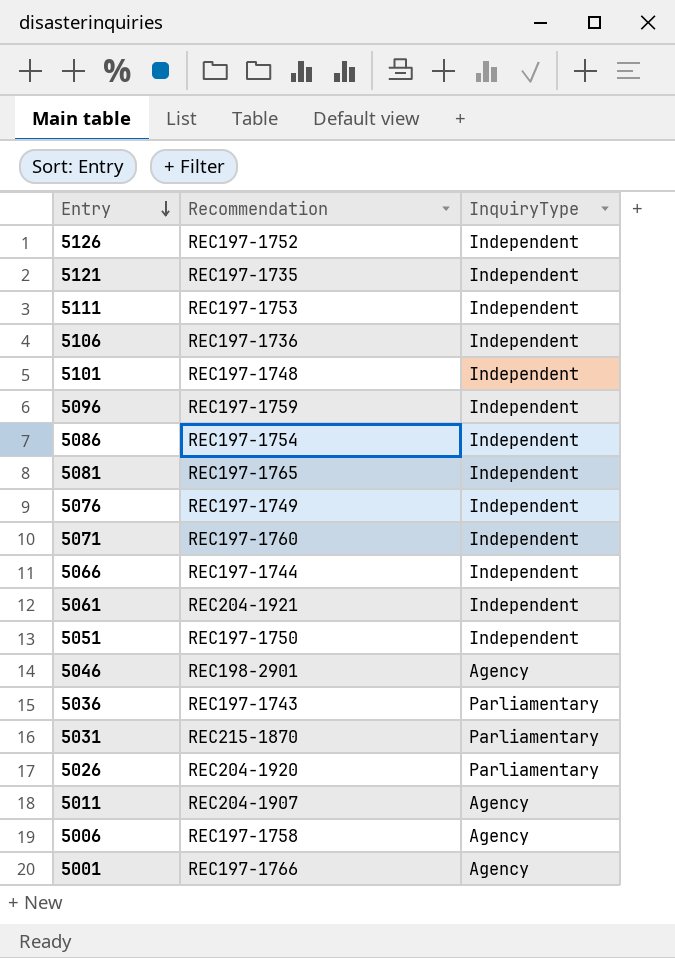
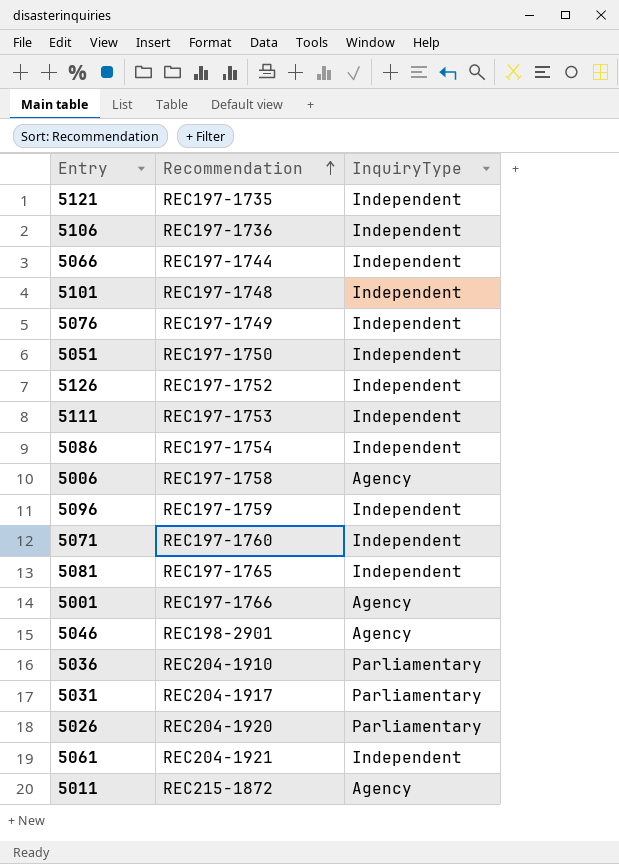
row order: Entry descending -> Recommendation ascending
5036 | Recommendation: REC197-1743 -> REC204-1910
5031 | Recommendation: REC215-1870 -> REC204-1917
5011 | Recommendation: REC204-1907 -> REC215-1872

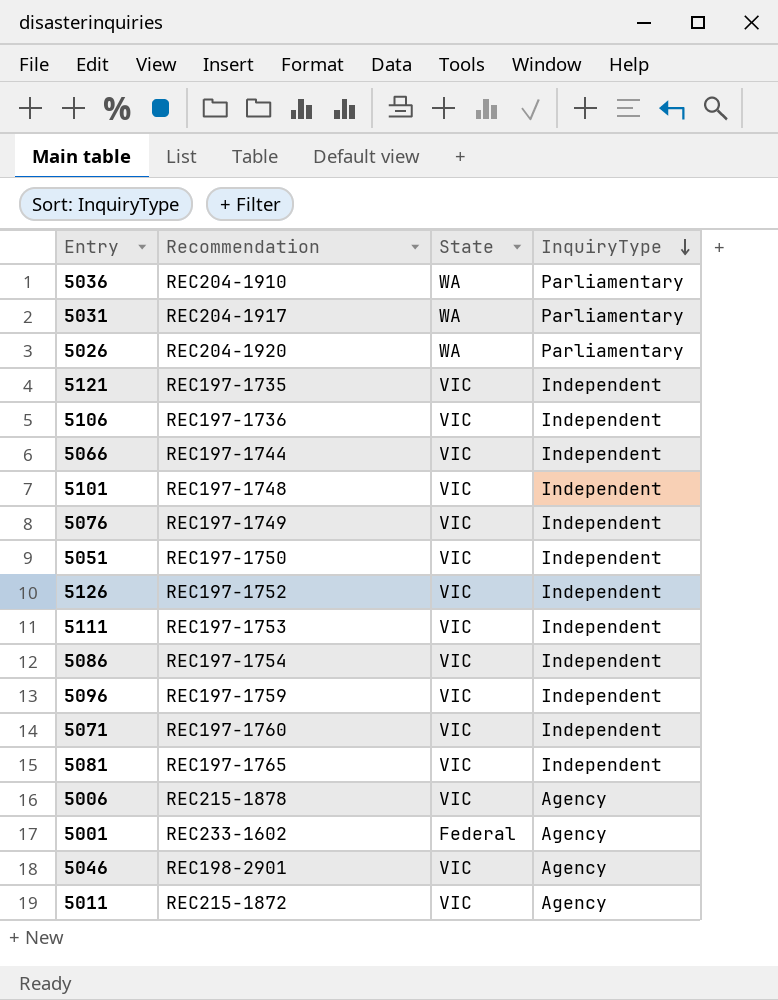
row order: Recommendation ascending -> InquiryType descending
column State | position: none -> 3
row 5061: REC204-1921 | Independent -> none
5006 | Recommendation: REC197-1758 -> REC215-1878
5001 | Recommendation: REC197-1766 -> REC233-1602

